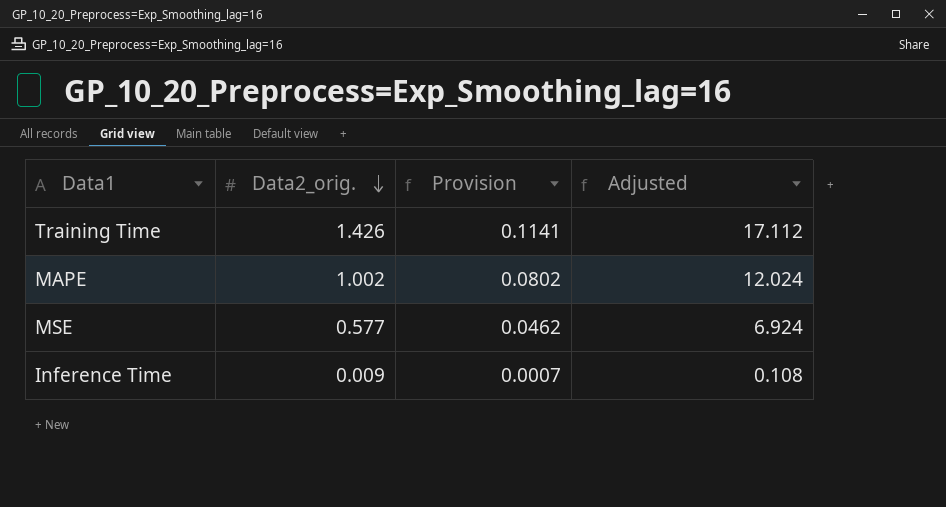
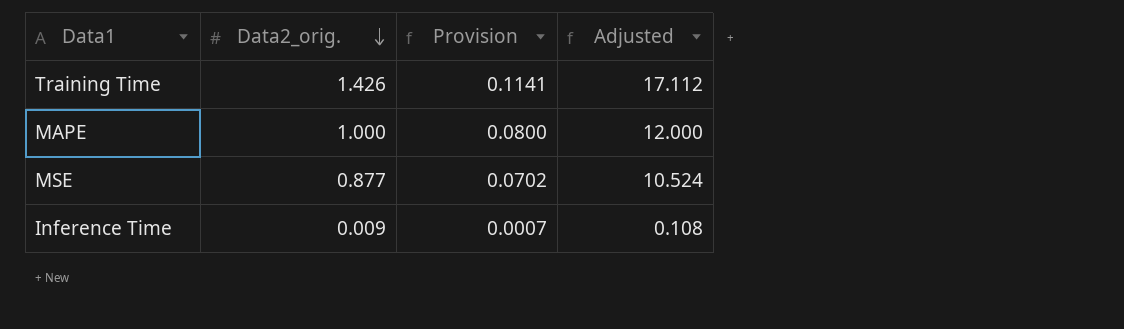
MAPE | Data2_orig.: 1.002 -> 1.000
MAPE | Provision: 0.0802 -> 0.0800
MAPE | Adjusted: 12.024 -> 12.000
MSE | Data2_orig.: 0.577 -> 0.877
MSE | Provision: 0.0462 -> 0.0702
MSE | Adjusted: 6.924 -> 10.524

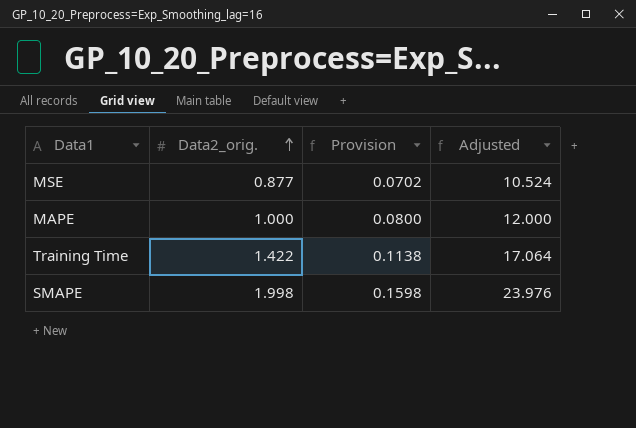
row order: Data2_orig. descending -> Data2_orig. ascending
row Inference Time: 0.009 | 0.0007 | 0.108 -> none
Training Time | Data2_orig.: 1.426 -> 1.422
Training Time | Provision: 0.1141 -> 0.1138
Training Time | Adjusted: 17.112 -> 17.064
row SMAPE: none -> 1.998 | 0.1598 | 23.976

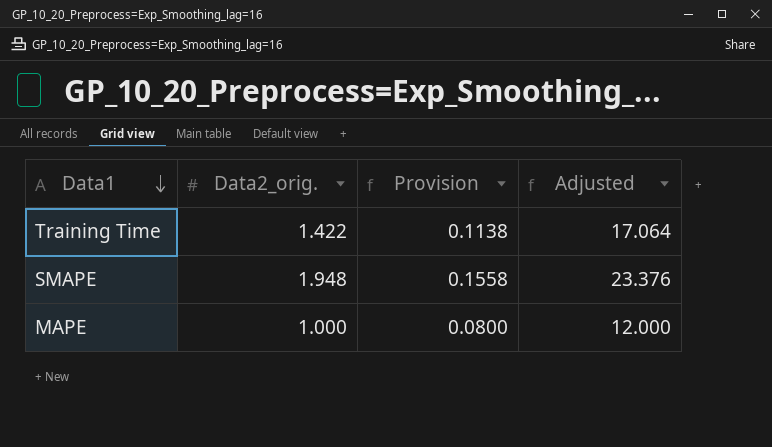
row order: Data2_orig. ascending -> Data1 descending
row MSE: 0.877 | 0.0702 | 10.524 -> none
SMAPE | Data2_orig.: 1.998 -> 1.948
SMAPE | Provision: 0.1598 -> 0.1558
SMAPE | Adjusted: 23.976 -> 23.376

